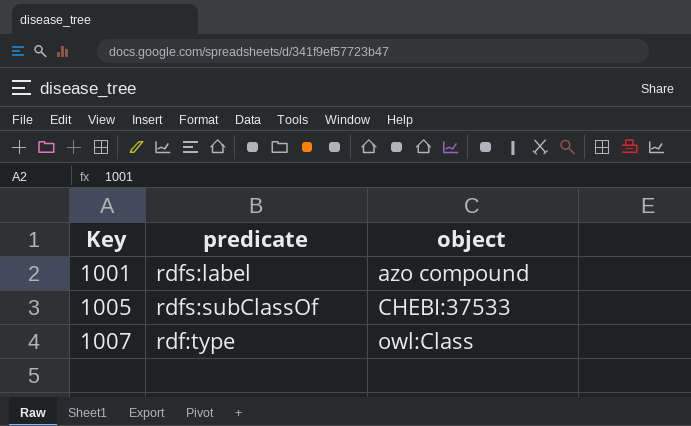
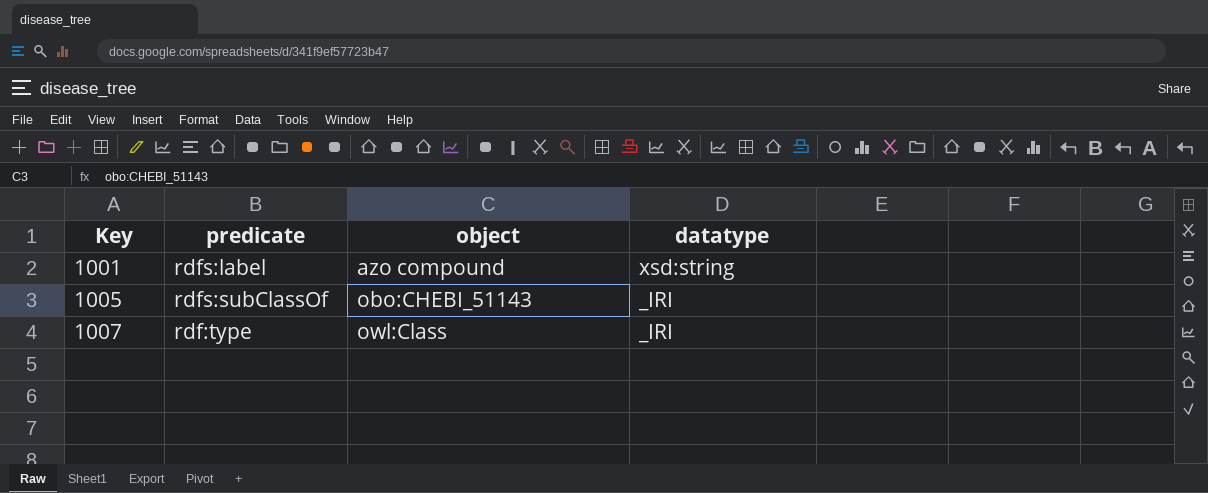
column datatype | position: none -> 4
1005 | object: CHEBI:37533 -> obo:CHEBI_51143

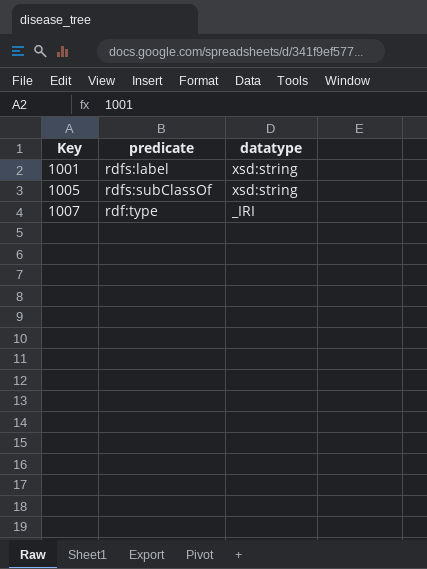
column object | position: 3 -> none
1005 | datatype: _IRI -> xsd:string

